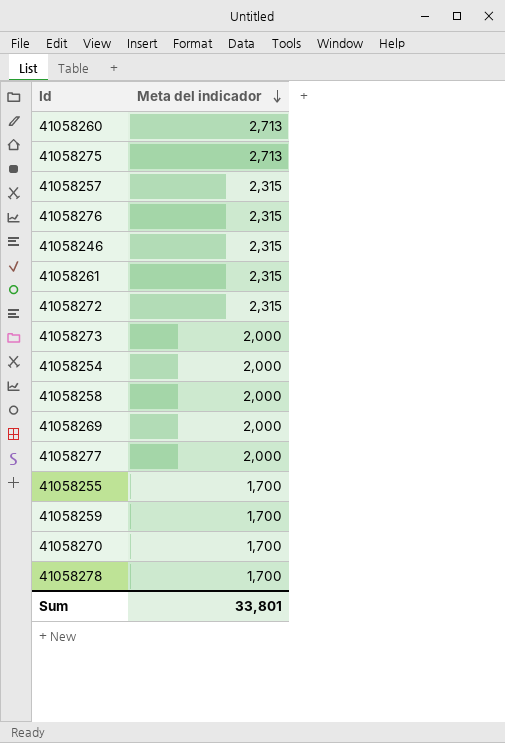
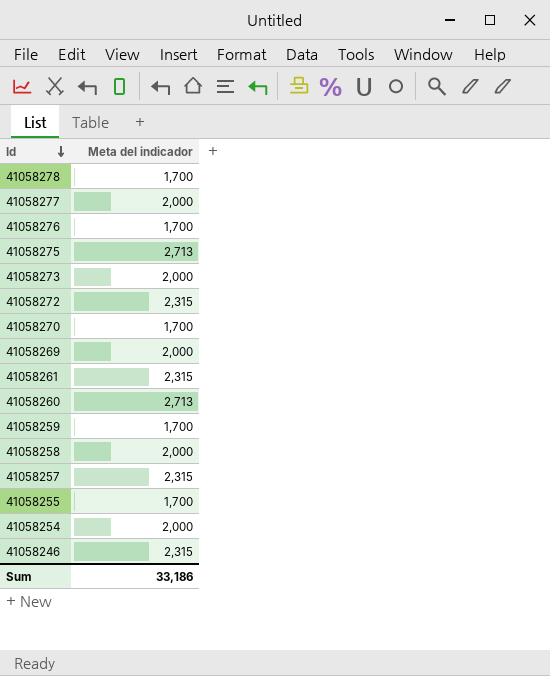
row order: Meta del indicador descending -> Id descending
41058276 | Meta del indicador: 2,315 -> 1,700
Sum | Meta del indicador: 33,801 -> 33,186

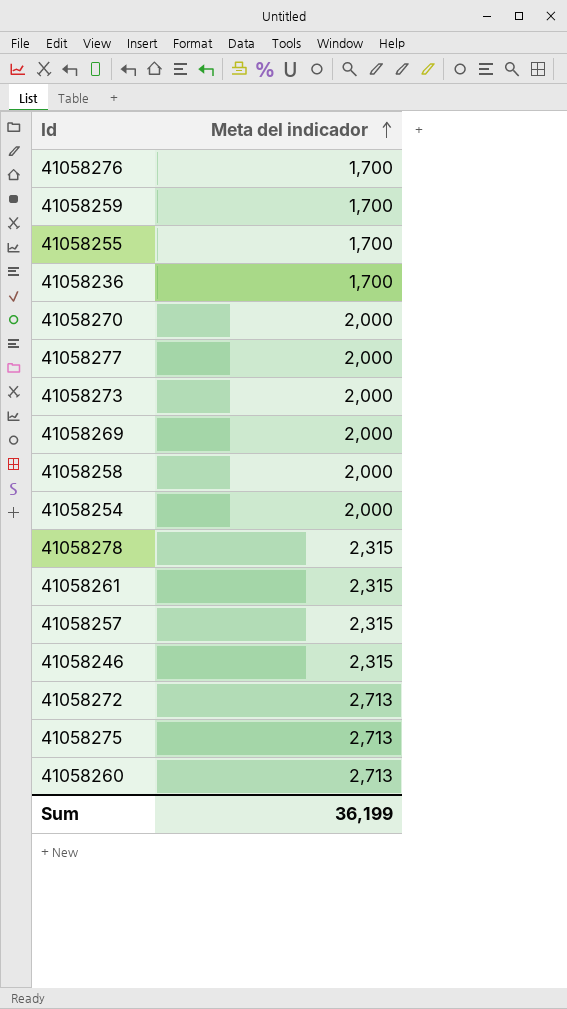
row order: Id descending -> Meta del indicador ascending
row 41058236: none -> 1,700
41058270 | Meta del indicador: 1,700 -> 2,000
41058278 | Meta del indicador: 1,700 -> 2,315
41058272 | Meta del indicador: 2,315 -> 2,713
Sum | Meta del indicador: 33,186 -> 36,199

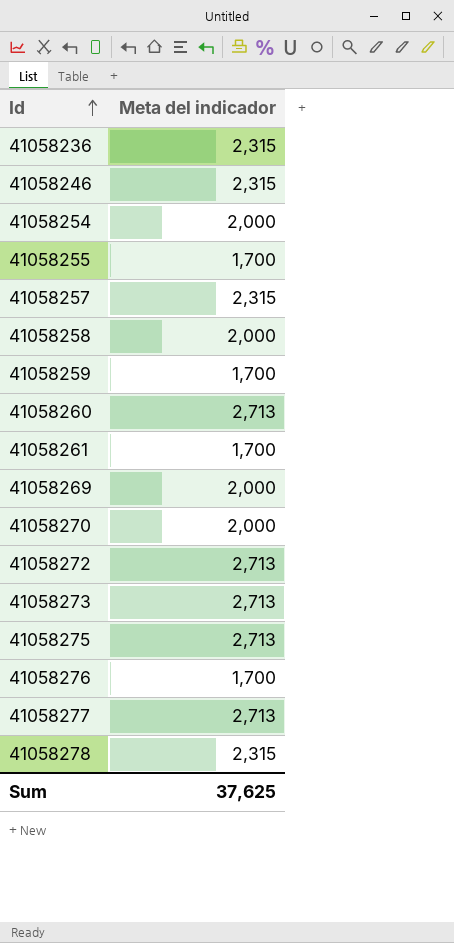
row order: Meta del indicador ascending -> Id ascending
41058236 | Meta del indicador: 1,700 -> 2,315
41058261 | Meta del indicador: 2,315 -> 1,700
41058273 | Meta del indicador: 2,000 -> 2,713
41058277 | Meta del indicador: 2,000 -> 2,713
Sum | Meta del indicador: 36,199 -> 37,625

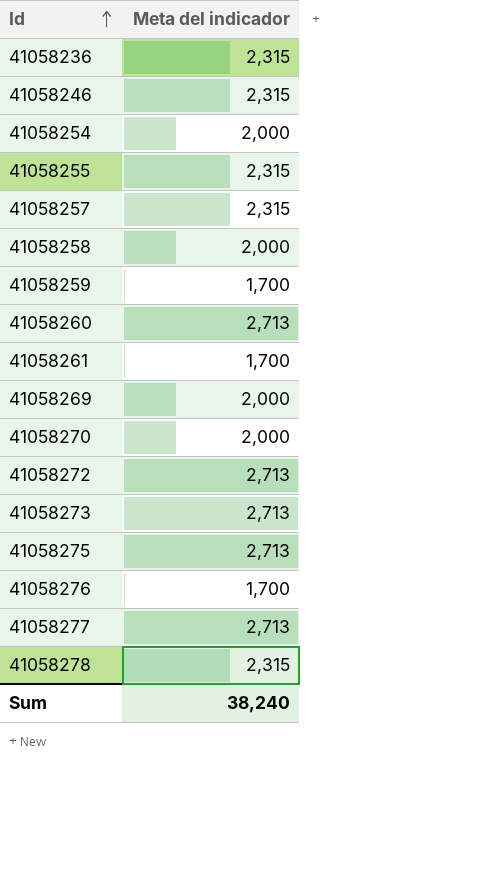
41058255 | Meta del indicador: 1,700 -> 2,315
Sum | Meta del indicador: 37,625 -> 38,240

